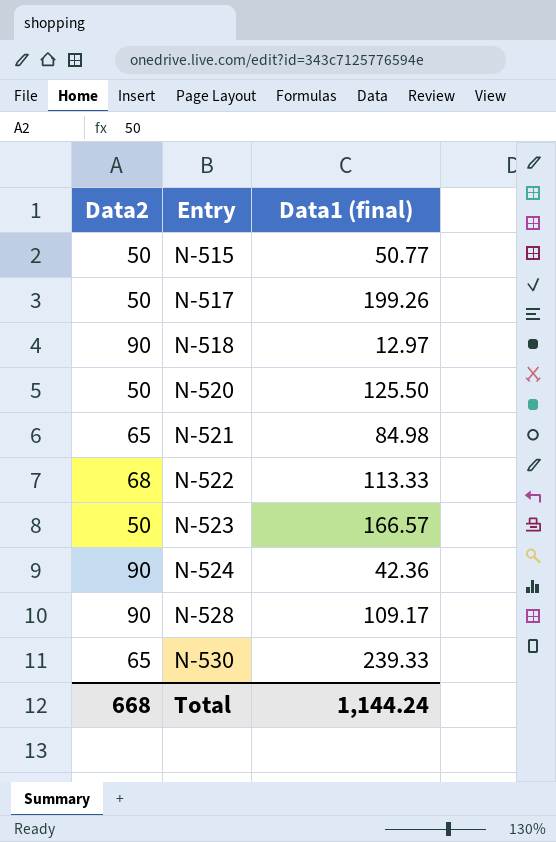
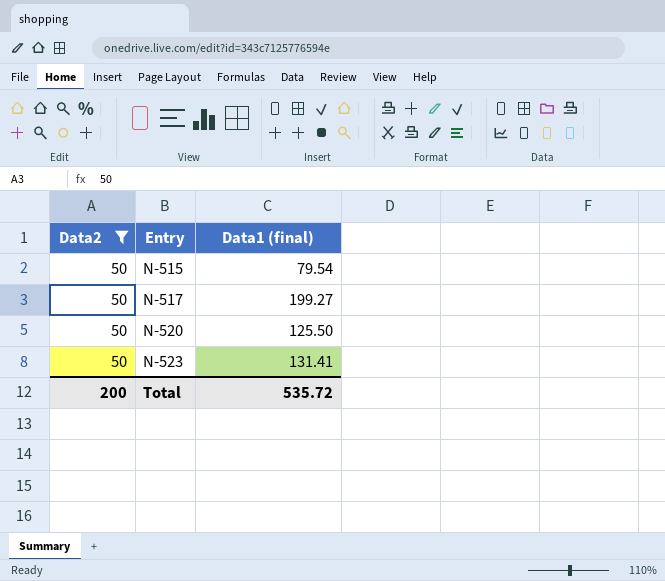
filter: none -> Data2 = 50
N-515 | Data1 (final): 50.77 -> 79.54
N-517 | Data1 (final): 199.26 -> 199.27
N-523 | Data1 (final): 166.57 -> 131.41
Total | Data2: 668 -> 200
Total | Data1 (final): 1,144.24 -> 535.72

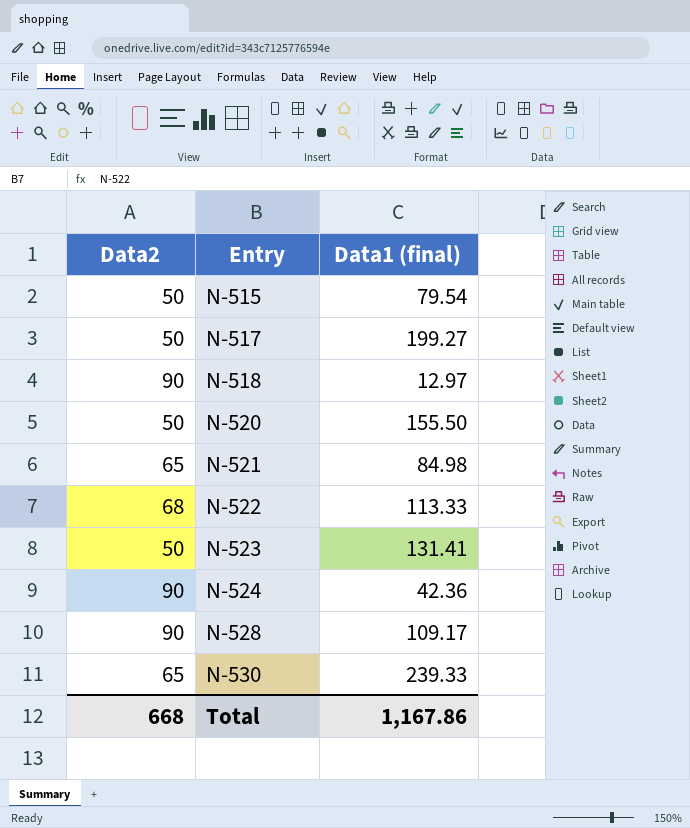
filter: Data2 = 50 -> none
N-520 | Data1 (final): 125.50 -> 155.50
Total | Data2: 200 -> 668
Total | Data1 (final): 535.72 -> 1,167.86

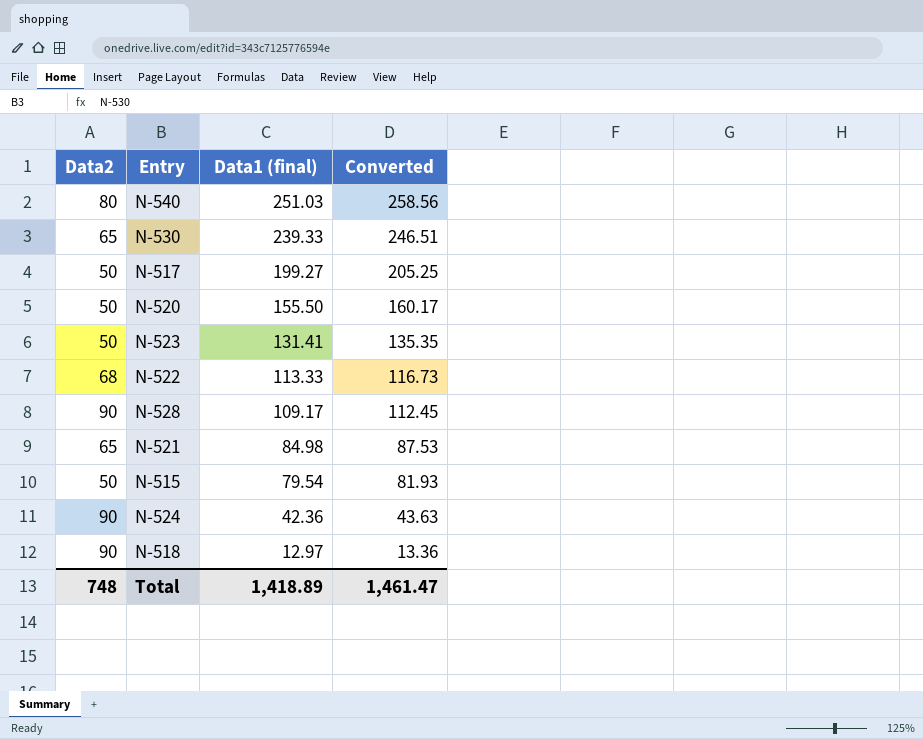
row order: Entry ascending -> Data1 (final) descending
column Converted | formula: none -> [Data1 (final)] * 1.03
row N-540: none -> 80 | 251.03 | 258.56
Total | Data2: 668 -> 748
Total | Data1 (final): 1,167.86 -> 1,418.89

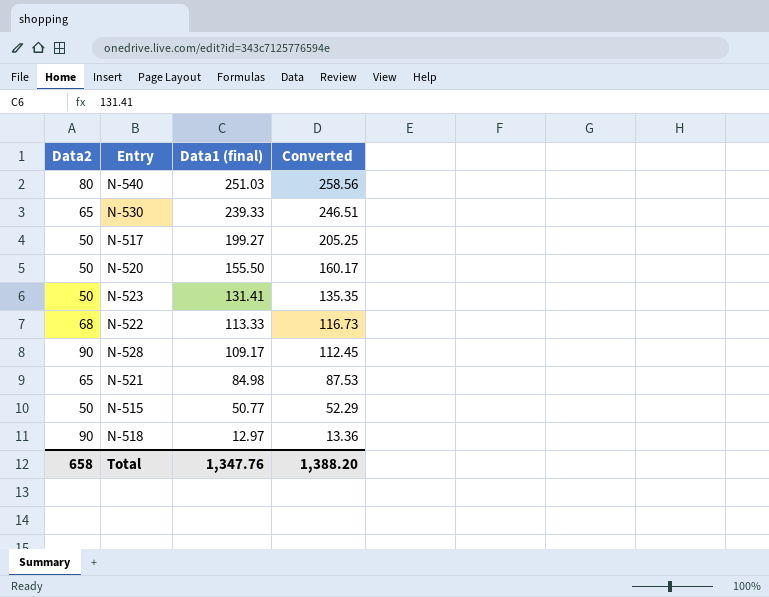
row N-524: 90 | 42.36 | 43.63 -> none
N-515 | Data1 (final): 79.54 -> 50.77
N-515 | Converted: 81.93 -> 52.29
Total | Data2: 748 -> 658
Total | Data1 (final): 1,418.89 -> 1,347.76
Total | Converted: 1,461.47 -> 1,388.20

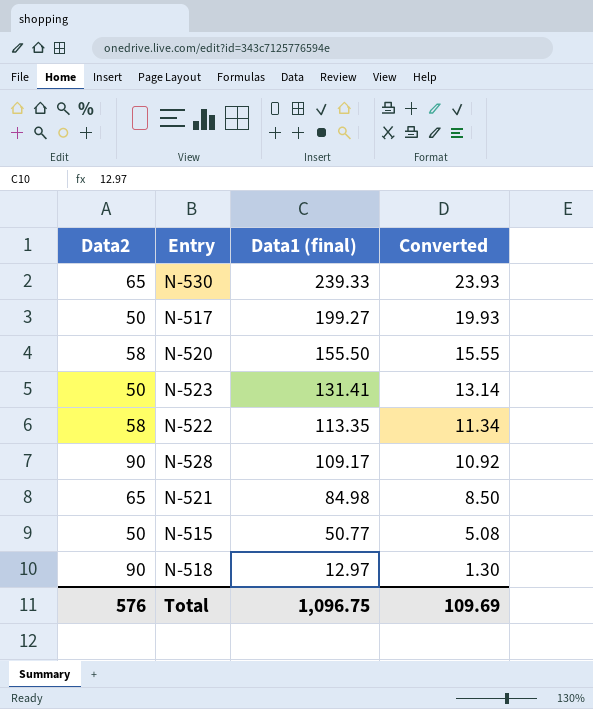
column Converted | formula: [Data1 (final)] * 1.03 -> [Data1 (final)] * 0.1
row N-540: 80 | 251.03 | 258.56 -> none
N-520 | Data2: 50 -> 58
N-522 | Data2: 68 -> 58
N-522 | Data1 (final): 113.33 -> 113.35
Total | Data2: 658 -> 576
Total | Data1 (final): 1,347.76 -> 1,096.75
Total | Converted: 1,388.20 -> 109.69

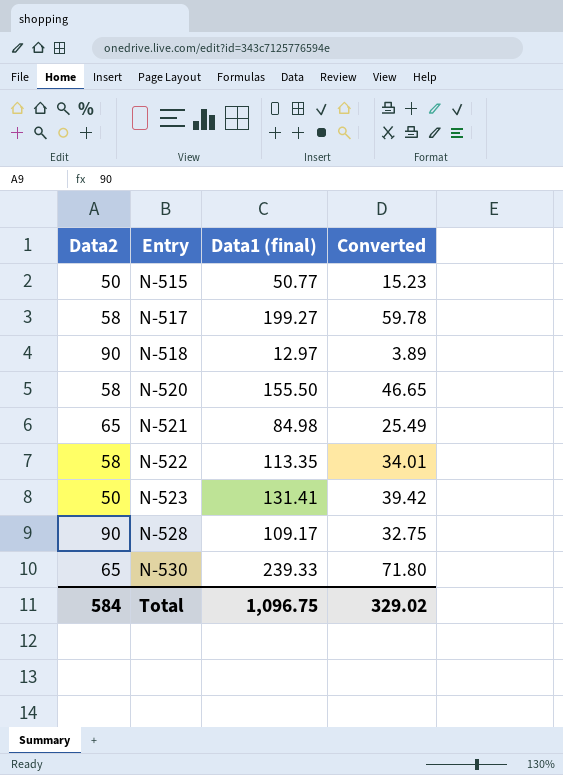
row order: Data1 (final) descending -> Entry ascending
column Converted | formula: [Data1 (final)] * 0.1 -> [Data1 (final)] * 0.3
N-517 | Data2: 50 -> 58
Total | Data2: 576 -> 584
Total | Converted: 109.69 -> 329.02

